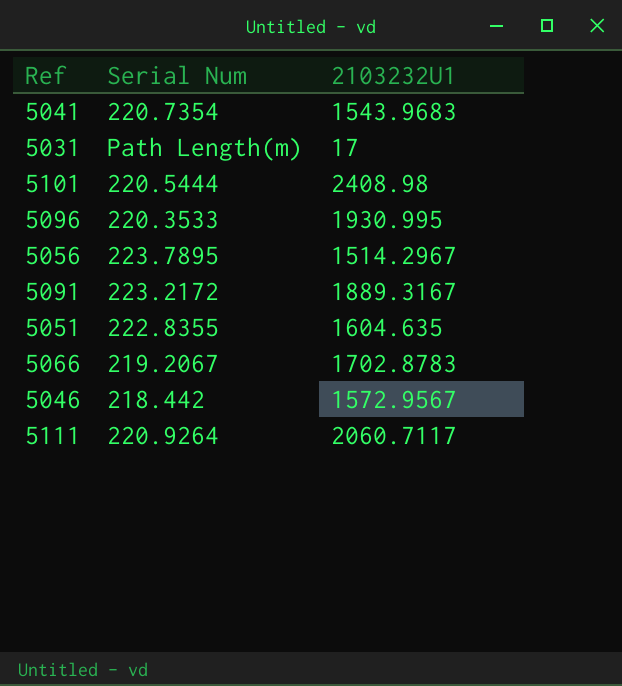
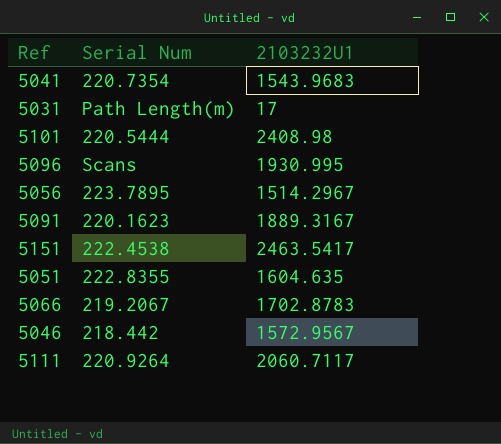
5096 | Serial Num: 220.3533 -> Scans
5091 | Serial Num: 223.2172 -> 220.1623
row 5151: none -> 222.4538 | 2463.5417

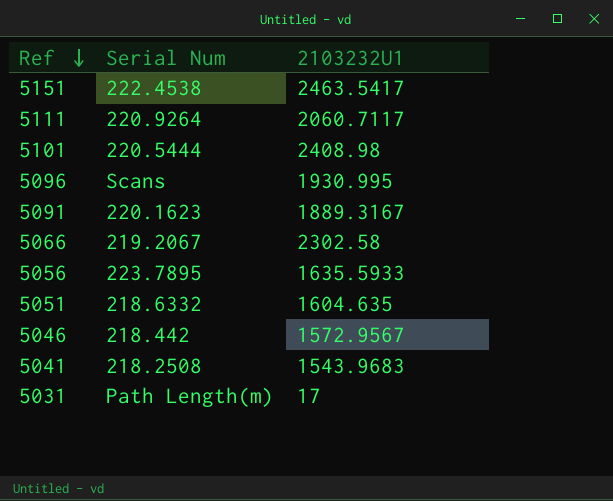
row order: none -> Ref descending
5066 | 2103232U1: 1702.8783 -> 2302.58
5056 | 2103232U1: 1514.2967 -> 1635.5933
5051 | Serial Num: 222.8355 -> 218.6332
5041 | Serial Num: 220.7354 -> 218.2508

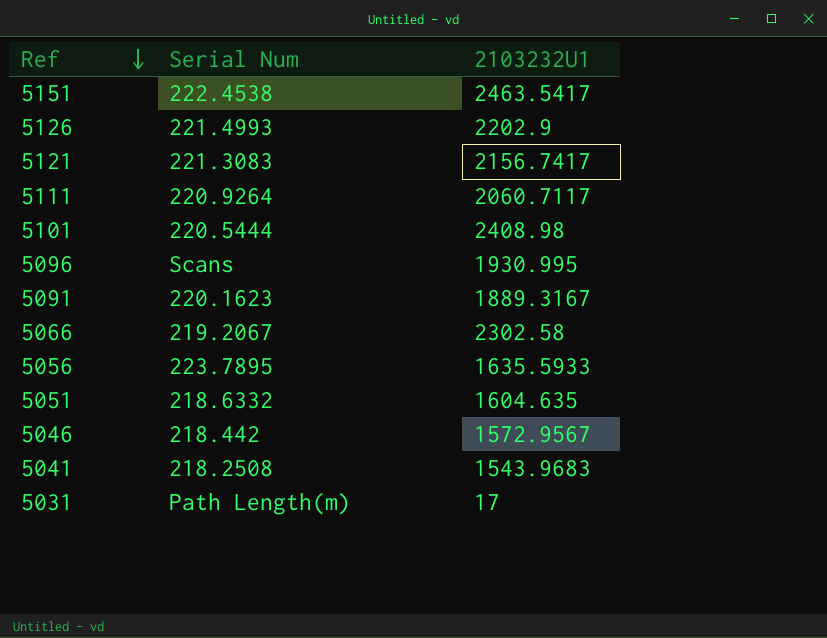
row 5126: none -> 221.4993 | 2202.9
row 5121: none -> 221.3083 | 2156.7417

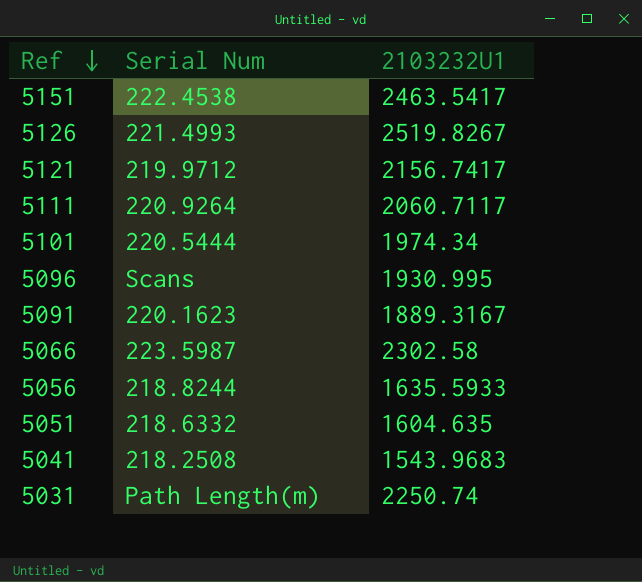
row 5046: 218.442 | 1572.9567 -> none
5126 | 2103232U1: 2202.9 -> 2519.8267
5121 | Serial Num: 221.3083 -> 219.9712
5101 | 2103232U1: 2408.98 -> 1974.34
5066 | Serial Num: 219.2067 -> 223.5987
5056 | Serial Num: 223.7895 -> 218.8244
5031 | 2103232U1: 17 -> 2250.74

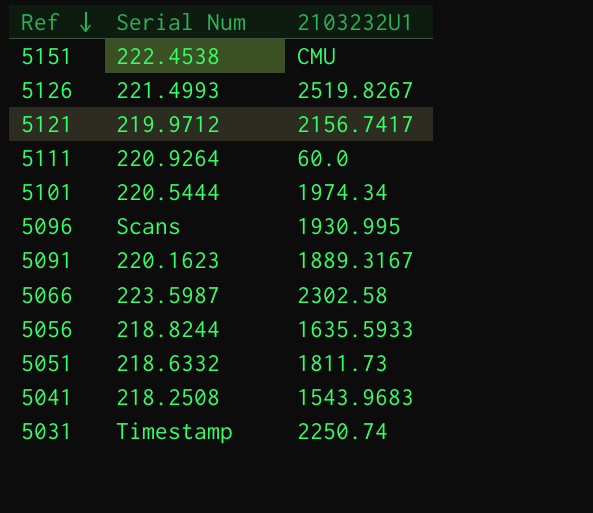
5151 | 2103232U1: 2463.5417 -> CMU
5111 | 2103232U1: 2060.7117 -> 60.0
5051 | 2103232U1: 1604.635 -> 1811.73
5031 | Serial Num: Path Length(m) -> Timestamp

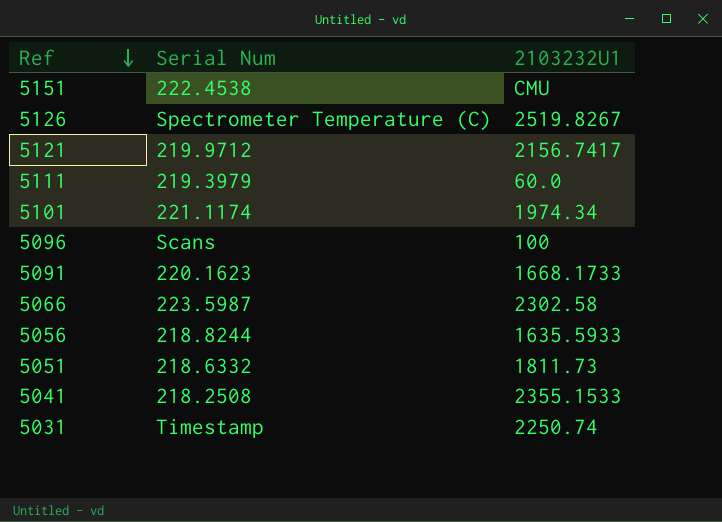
5126 | Serial Num: 221.4993 -> Spectrometer Temperature (C)
5111 | Serial Num: 220.9264 -> 219.3979
5101 | Serial Num: 220.5444 -> 221.1174
5096 | 2103232U1: 1930.995 -> 100
5091 | 2103232U1: 1889.3167 -> 1668.1733
5041 | 2103232U1: 1543.9683 -> 2355.1533

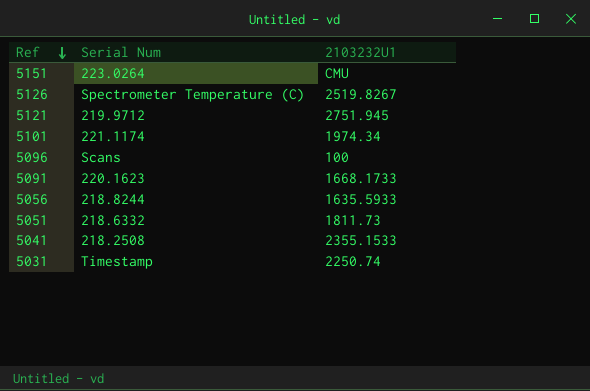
row 5111: 219.3979 | 60.0 -> none
row 5066: 223.5987 | 2302.58 -> none
5151 | Serial Num: 222.4538 -> 223.0264
5121 | 2103232U1: 2156.7417 -> 2751.945

